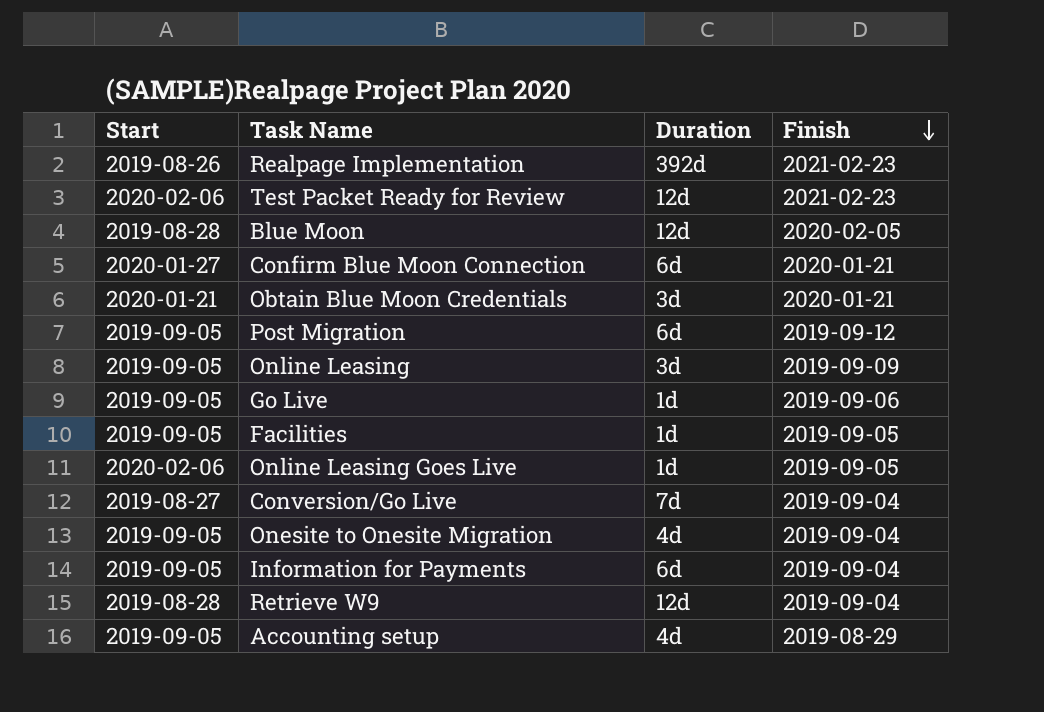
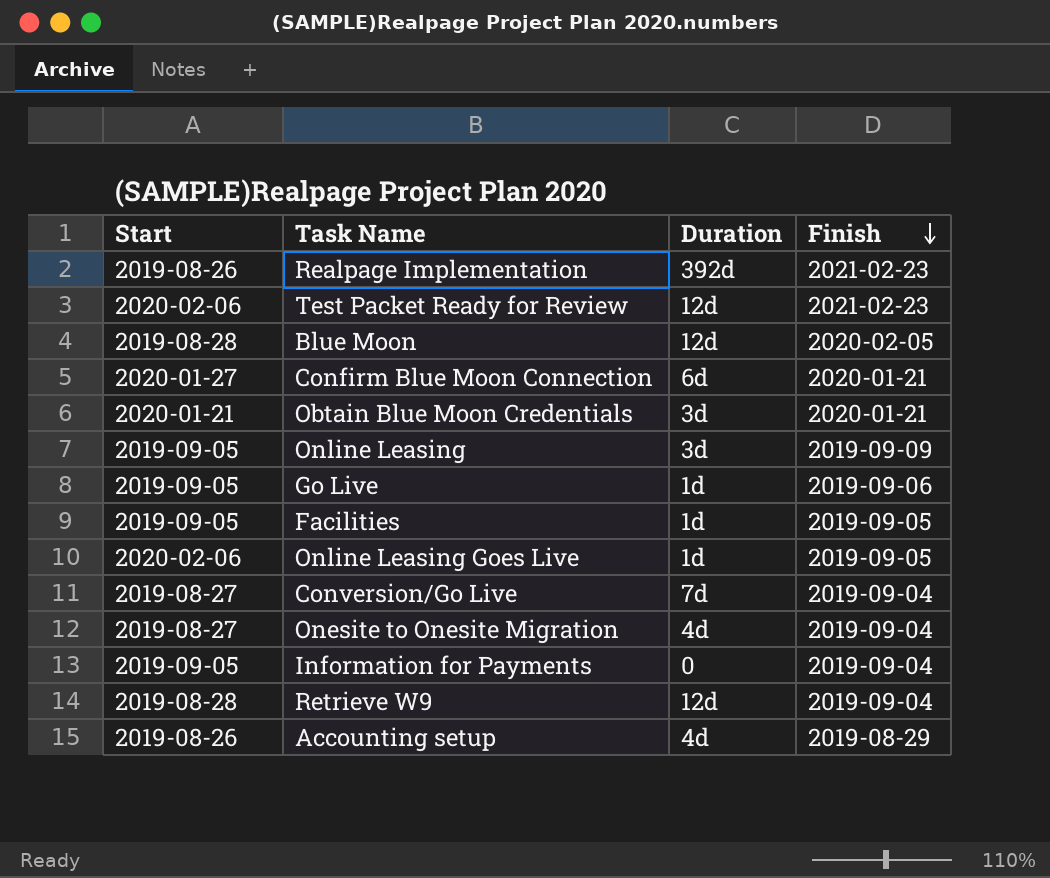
row Post Migration: 2019-09-05 | 6d | 2019-09-12 -> none
Onesite to Onesite Migration | Start: 2019-09-05 -> 2019-08-27
Information for Payments | Duration: 6d -> 0
Accounting setup | Start: 2019-09-05 -> 2019-08-26

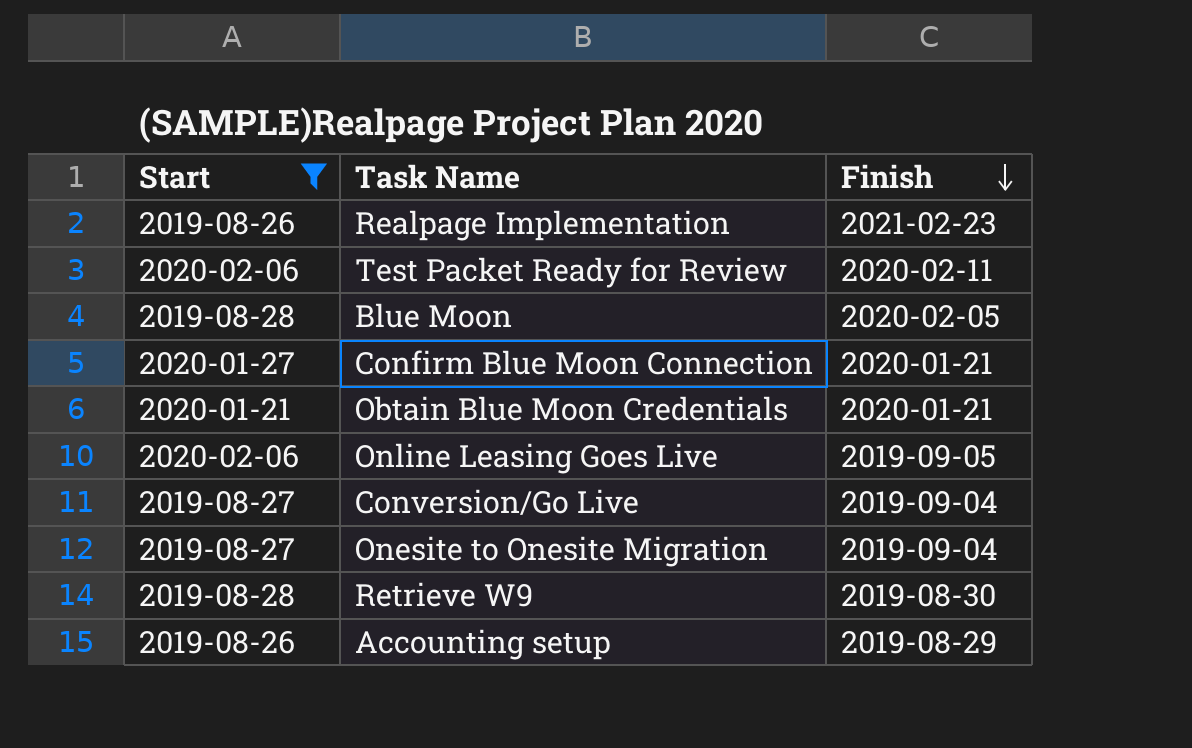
filter: none -> Start != 2019-09-05
column Duration | position: 3 -> none
Test Packet Ready for Review | Finish: 2021-02-23 -> 2020-02-11
Retrieve W9 | Finish: 2019-09-04 -> 2019-08-30

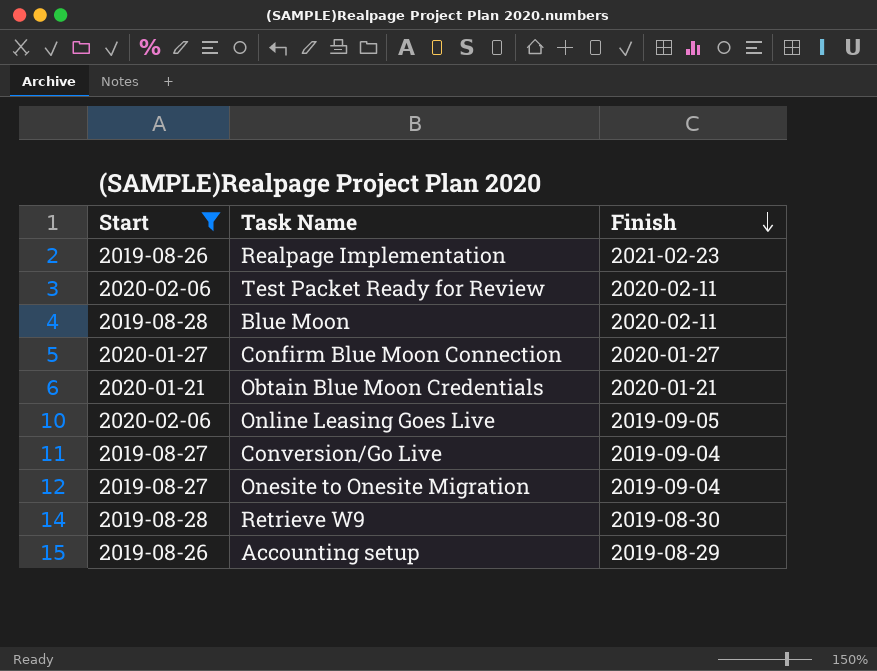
Blue Moon | Finish: 2020-02-05 -> 2020-02-11
Confirm Blue Moon Connection | Finish: 2020-01-21 -> 2020-01-27

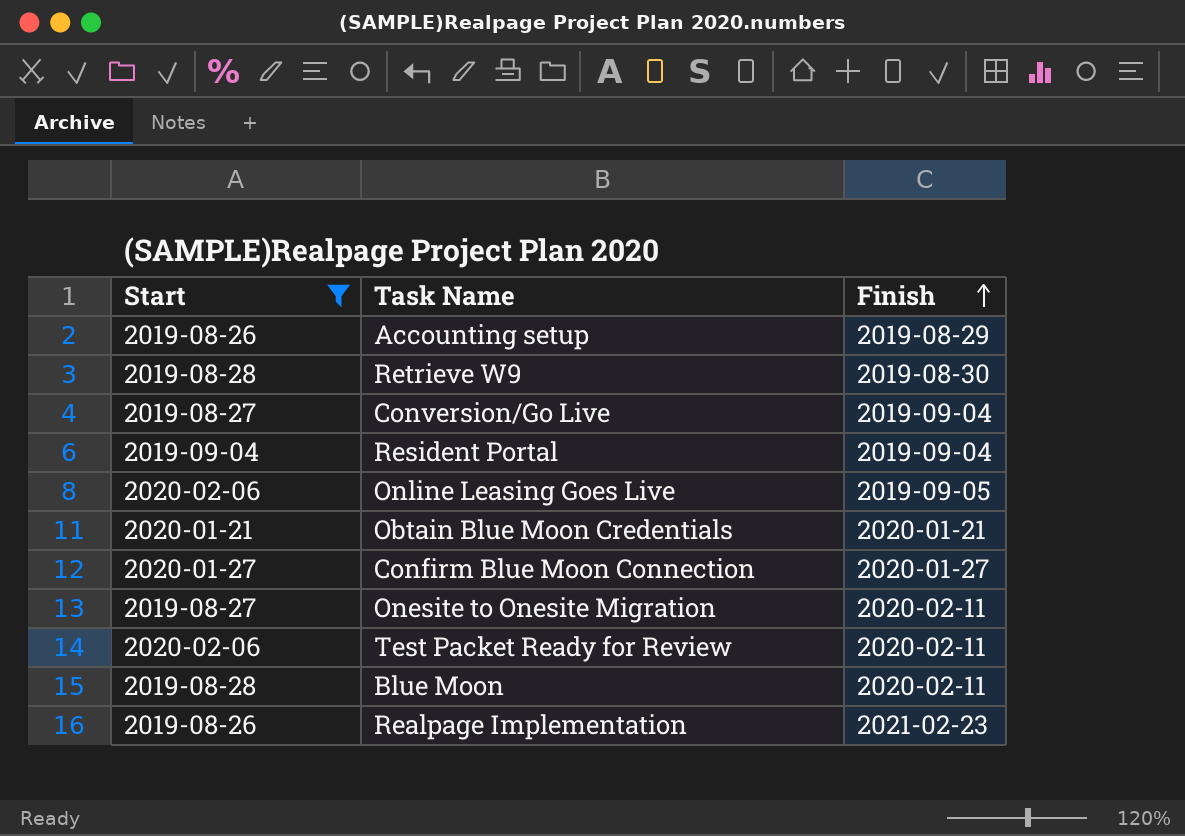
row order: Finish descending -> Finish ascending
row Resident Portal: none -> 2019-09-04 | 2019-09-04
Onesite to Onesite Migration | Finish: 2019-09-04 -> 2020-02-11

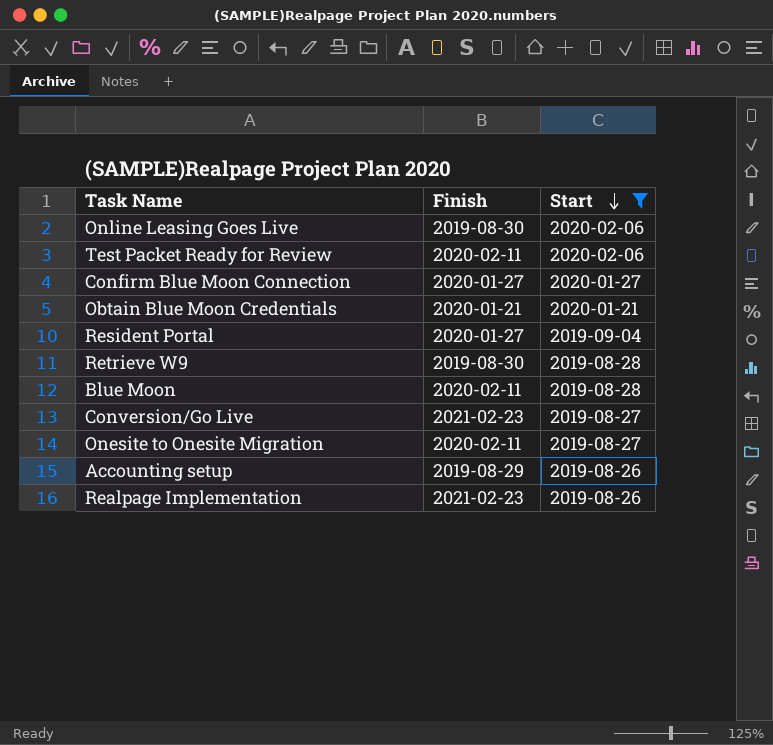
row order: Finish ascending -> Start descending
column Start | position: 1 -> 3
Online Leasing Goes Live | Finish: 2019-09-05 -> 2019-08-30
Resident Portal | Finish: 2019-09-04 -> 2020-01-27
Conversion/Go Live | Finish: 2019-09-04 -> 2021-02-23

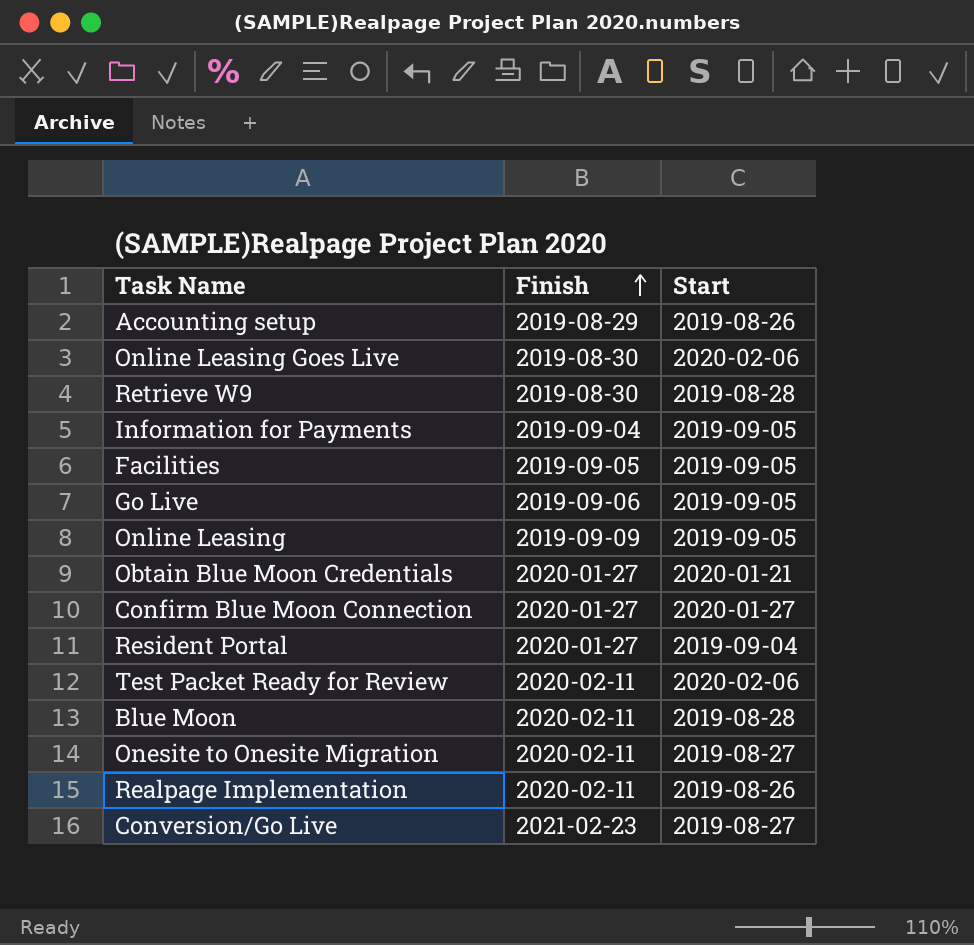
filter: Start != 2019-09-05 -> none
row order: Start descending -> Finish ascending
Obtain Blue Moon Credentials | Finish: 2020-01-21 -> 2020-01-27
Realpage Implementation | Finish: 2021-02-23 -> 2020-02-11

